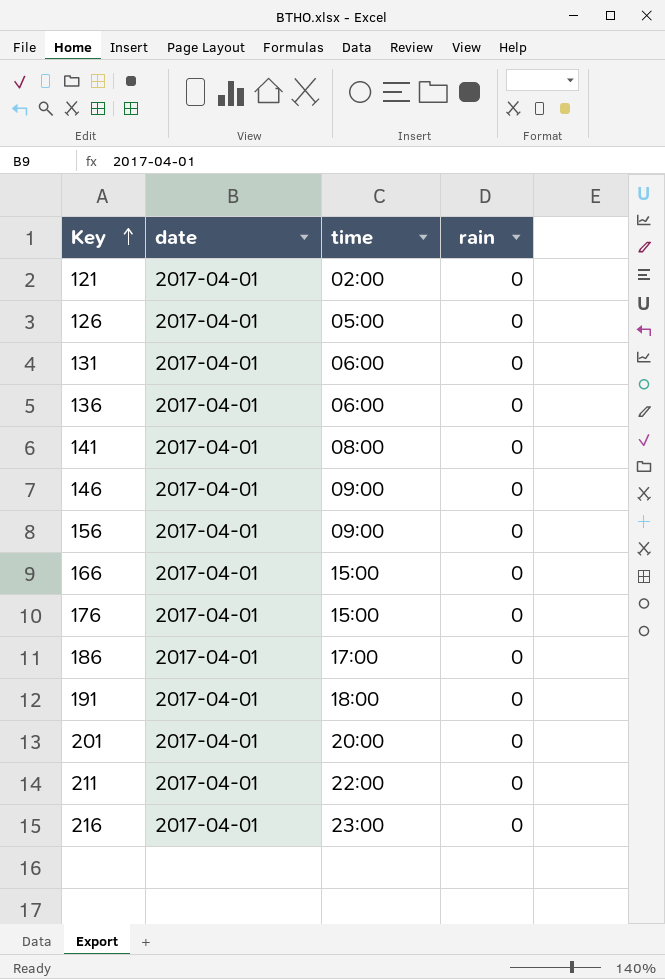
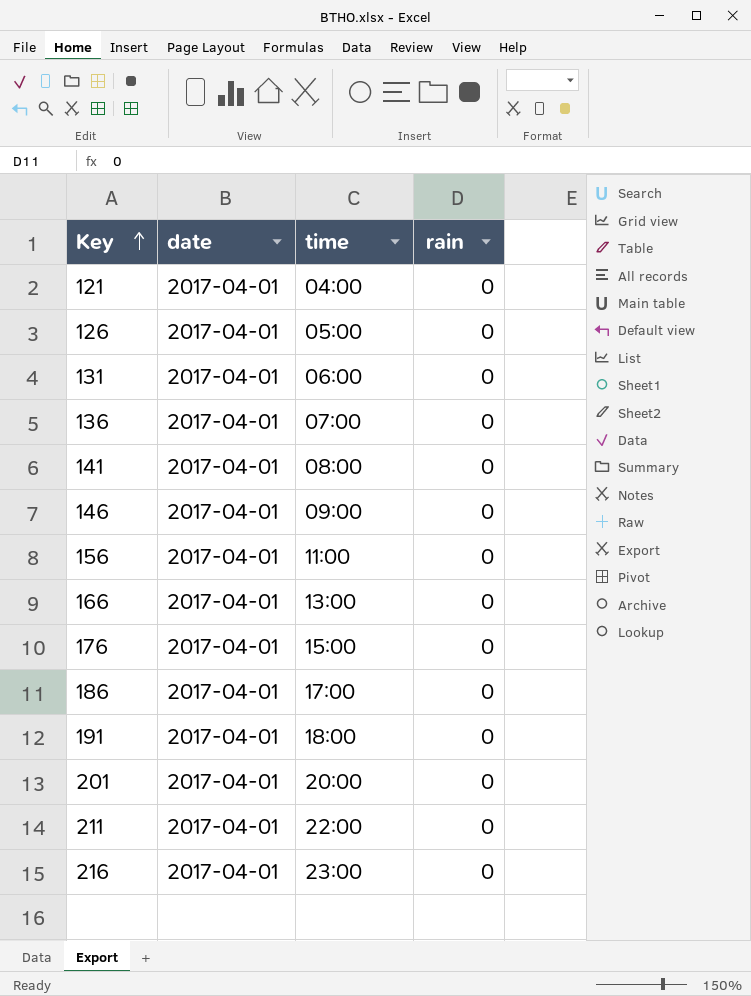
121 | time: 02:00 -> 04:00
136 | time: 06:00 -> 07:00
156 | time: 09:00 -> 11:00
166 | time: 15:00 -> 13:00

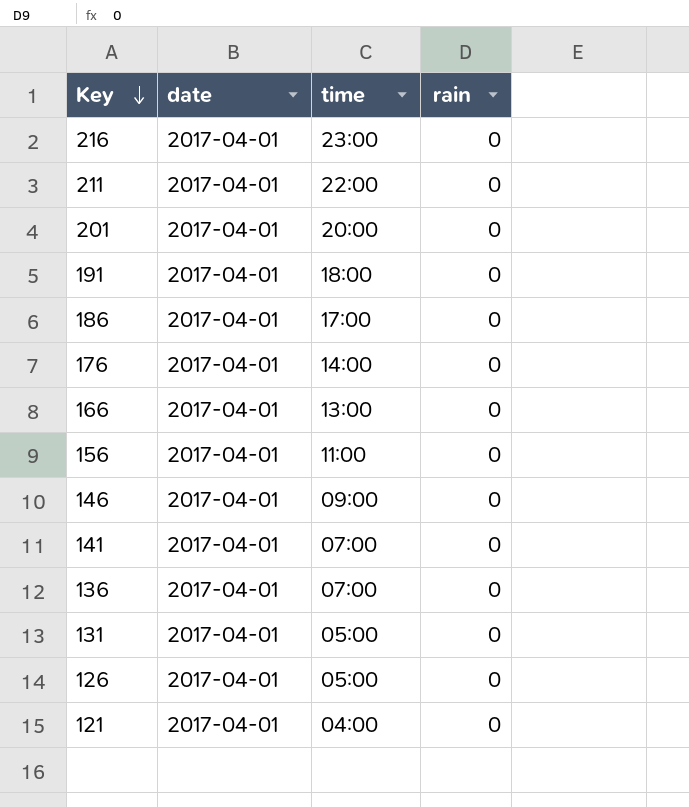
row order: Key ascending -> Key descending
176 | time: 15:00 -> 14:00
141 | time: 08:00 -> 07:00
131 | time: 06:00 -> 05:00

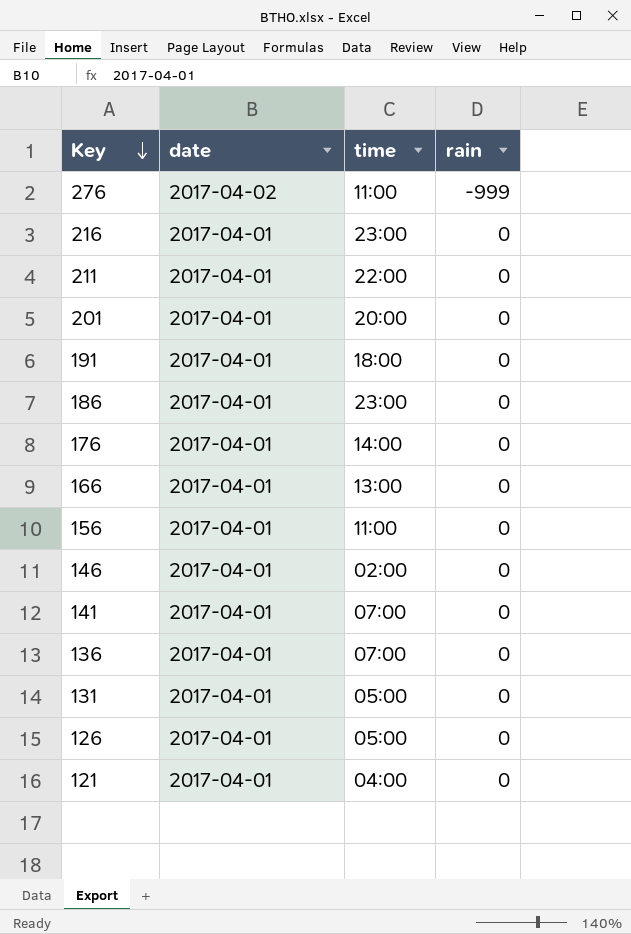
row 276: none -> 2017-04-02 | 11:00 | -999
186 | time: 17:00 -> 23:00
146 | time: 09:00 -> 02:00

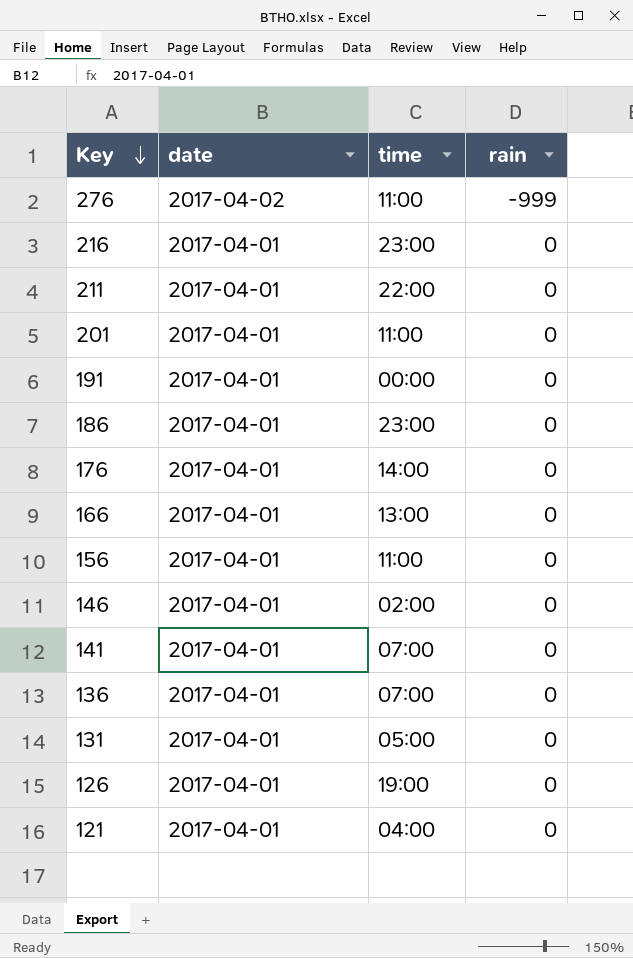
201 | time: 20:00 -> 11:00
191 | time: 18:00 -> 00:00
126 | time: 05:00 -> 19:00

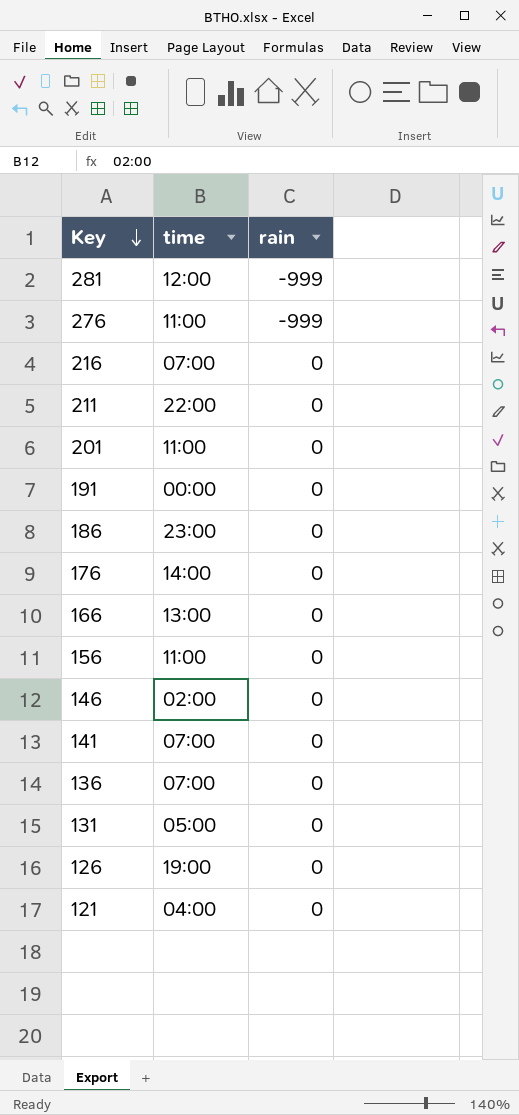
column date | position: 2 -> none
row 281: none -> 12:00 | -999
216 | time: 23:00 -> 07:00

